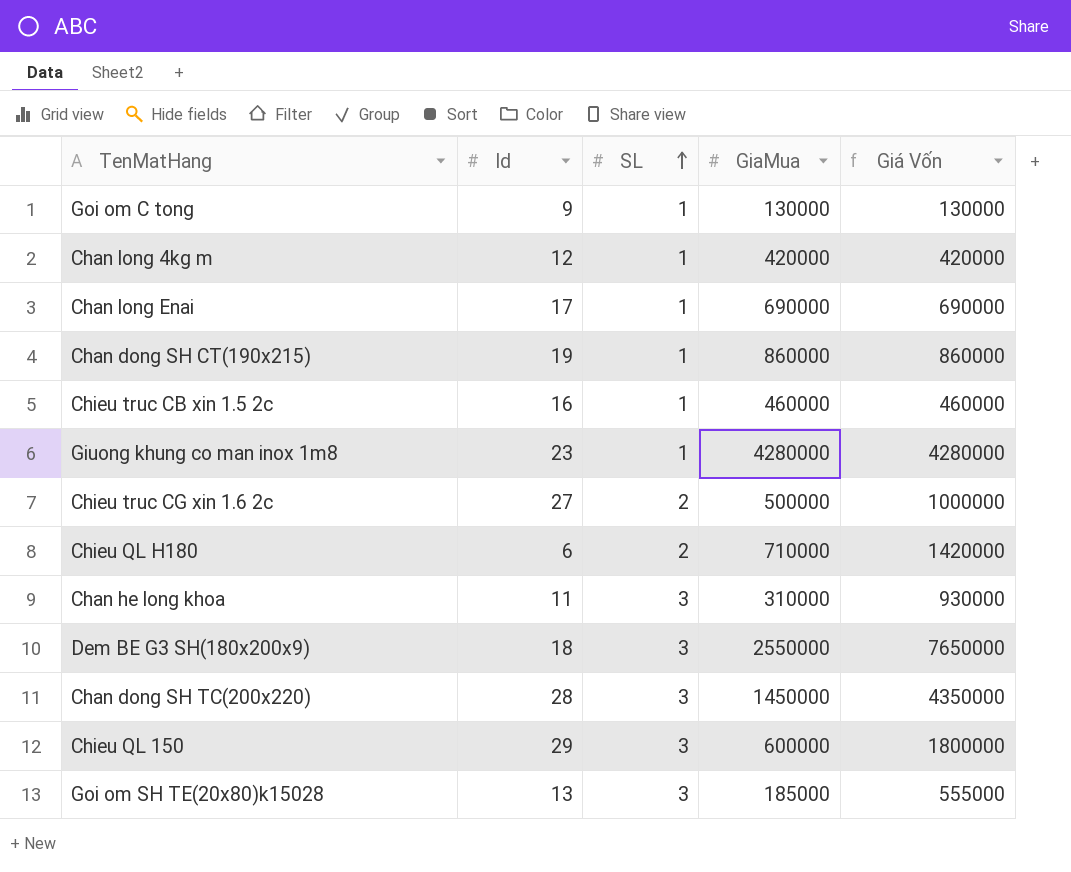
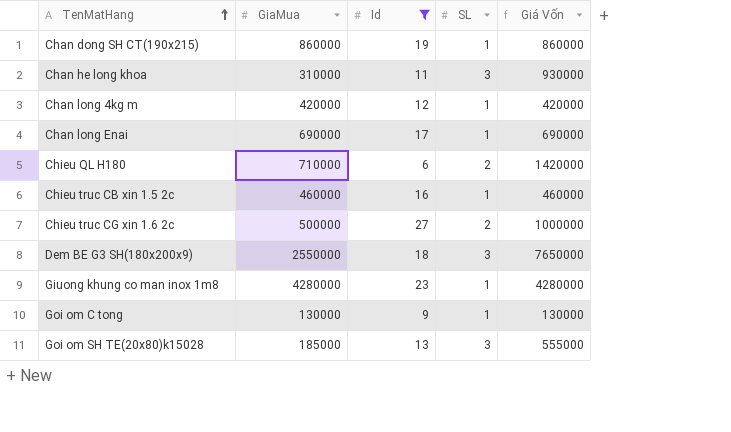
filter: none -> Id <= 27
row order: SL ascending -> TenMatHang ascending
column GiaMua | position: 4 -> 2

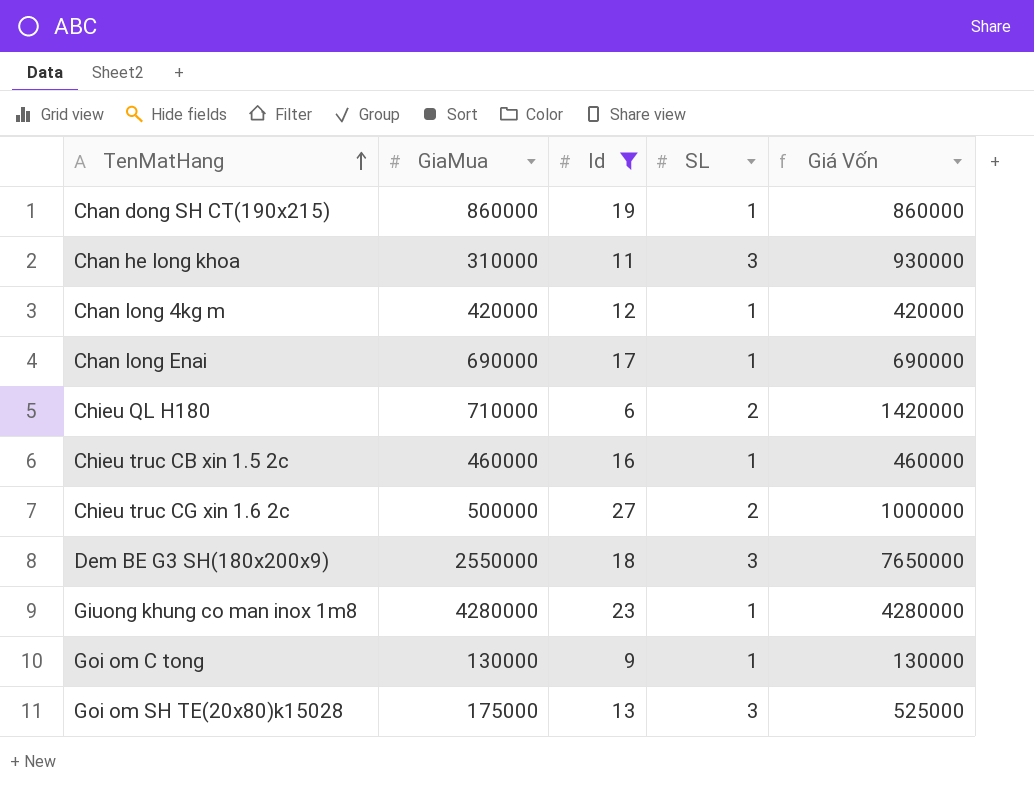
Goi om SH TE(20x80)k15028 | GiaMua: 185000 -> 175000
Goi om SH TE(20x80)k15028 | Giá Vốn: 555000 -> 525000

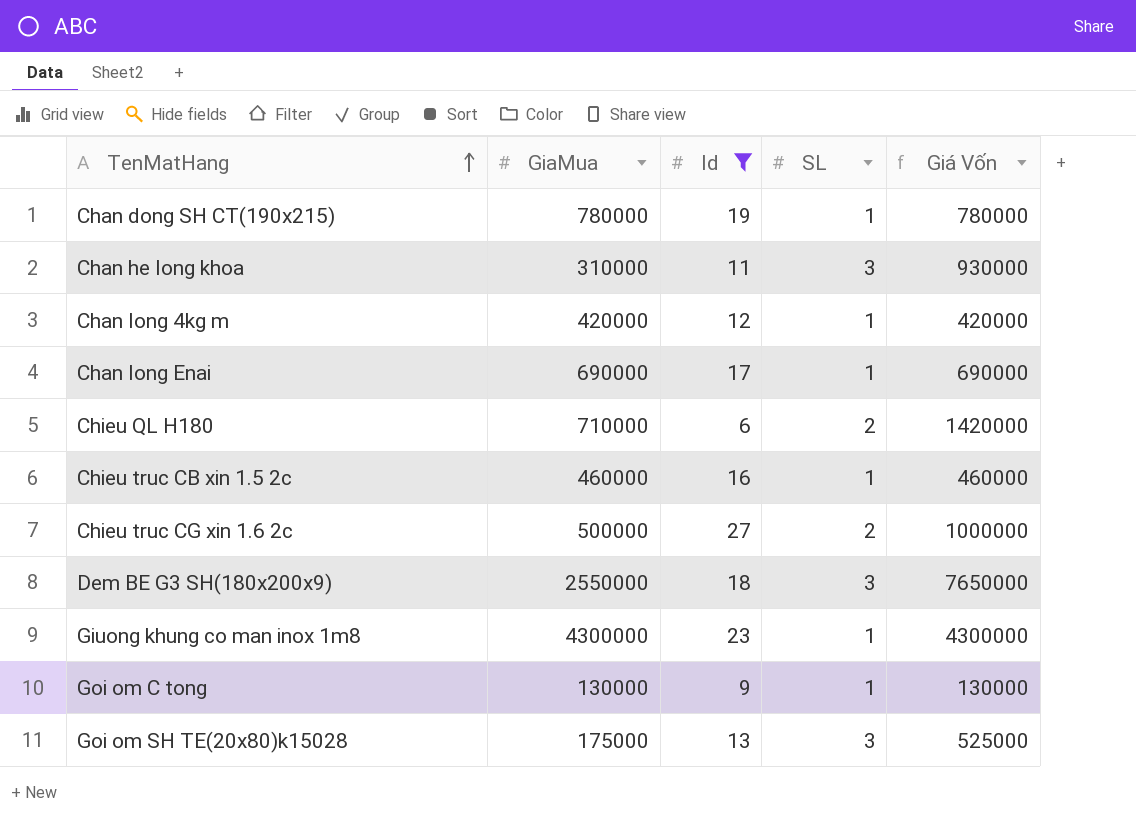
Chan dong SH CT(190x215) | GiaMua: 860000 -> 780000
Chan dong SH CT(190x215) | Giá Vốn: 860000 -> 780000
Giuong khung co man inox 1m8 | GiaMua: 4280000 -> 4300000
Giuong khung co man inox 1m8 | Giá Vốn: 4280000 -> 4300000

